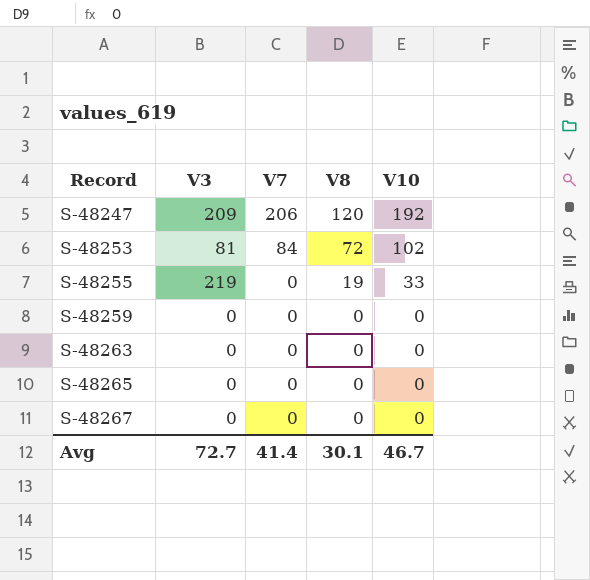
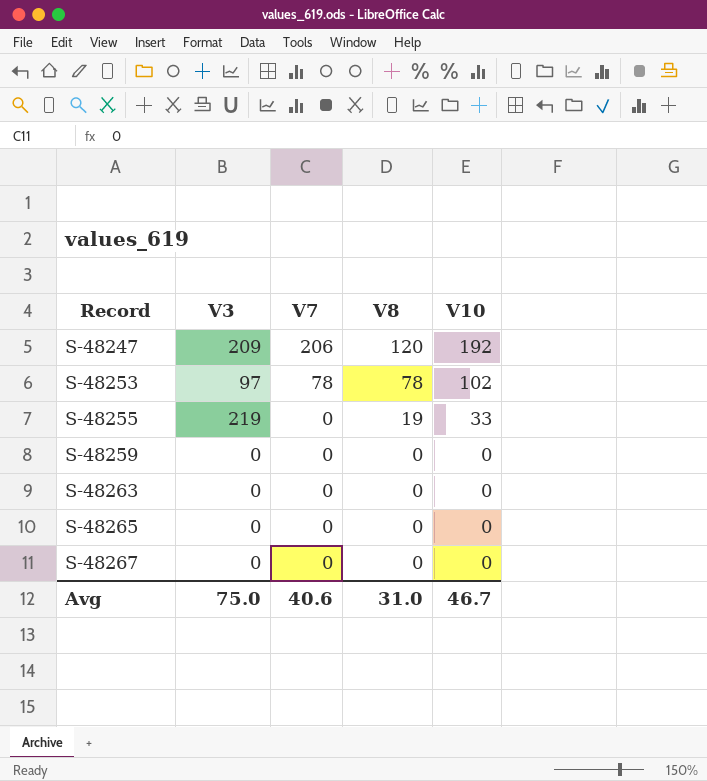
S-48253 | V3: 81 -> 97
S-48253 | V7: 84 -> 78
S-48253 | V8: 72 -> 78
Avg | V3: 72.7 -> 75.0
Avg | V7: 41.4 -> 40.6
Avg | V8: 30.1 -> 31.0

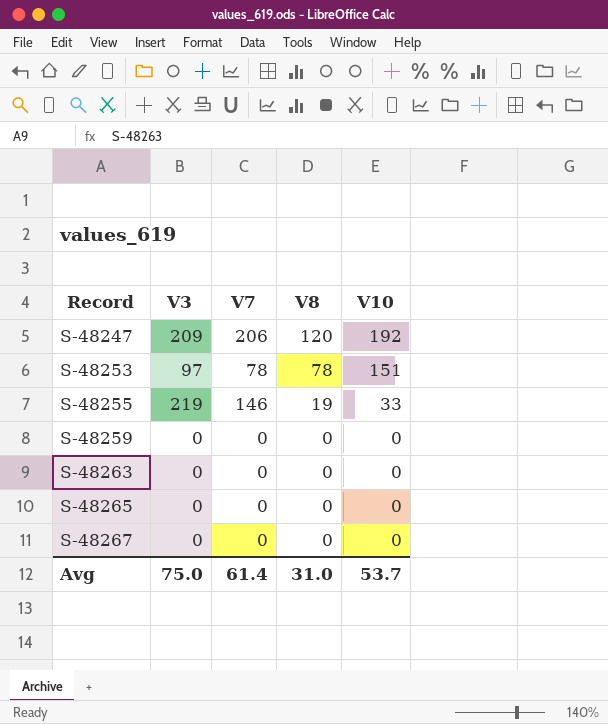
S-48253 | V10: 102 -> 151
S-48255 | V7: 0 -> 146
Avg | V7: 40.6 -> 61.4
Avg | V10: 46.7 -> 53.7

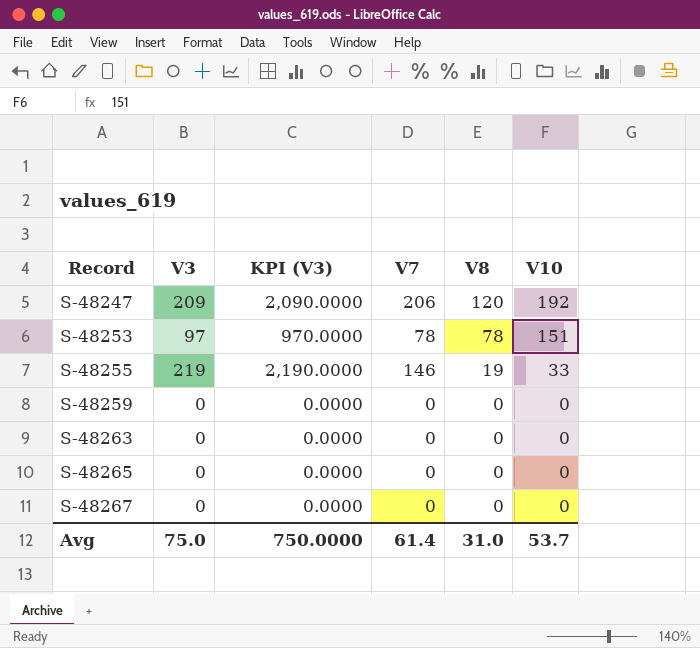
column KPI (V3) | formula: none -> [V3] * 10

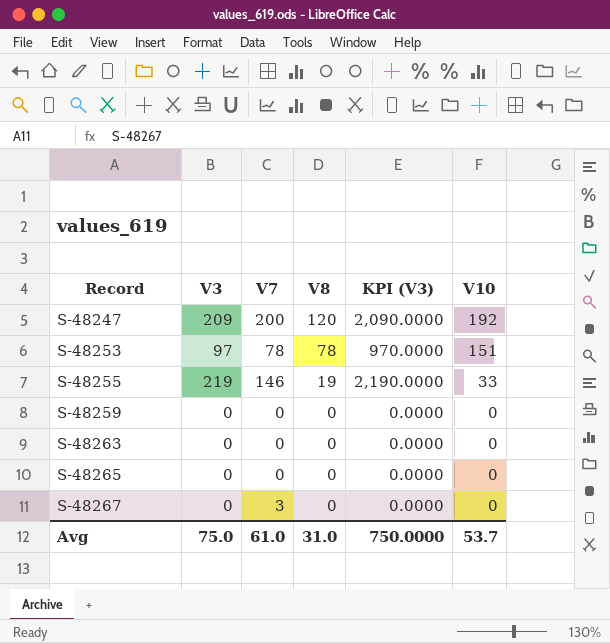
column KPI (V3) | position: 3 -> 5
S-48247 | V7: 206 -> 200
S-48267 | V7: 0 -> 3
Avg | V7: 61.4 -> 61.0

